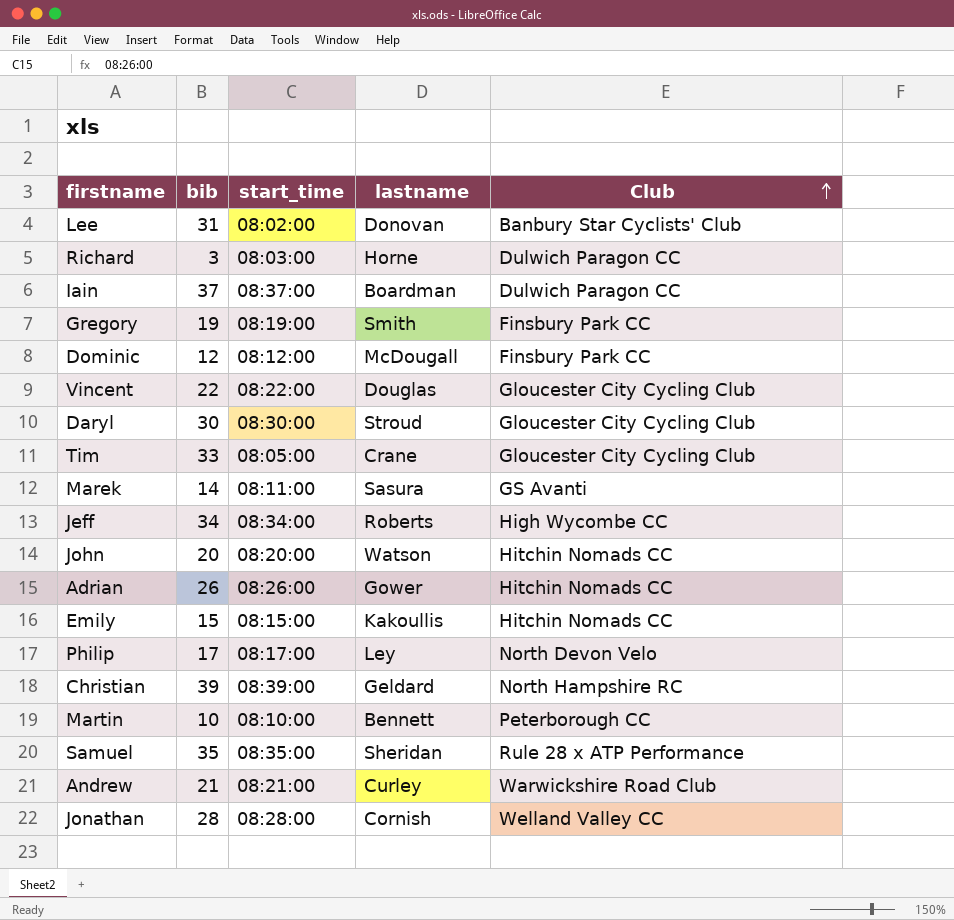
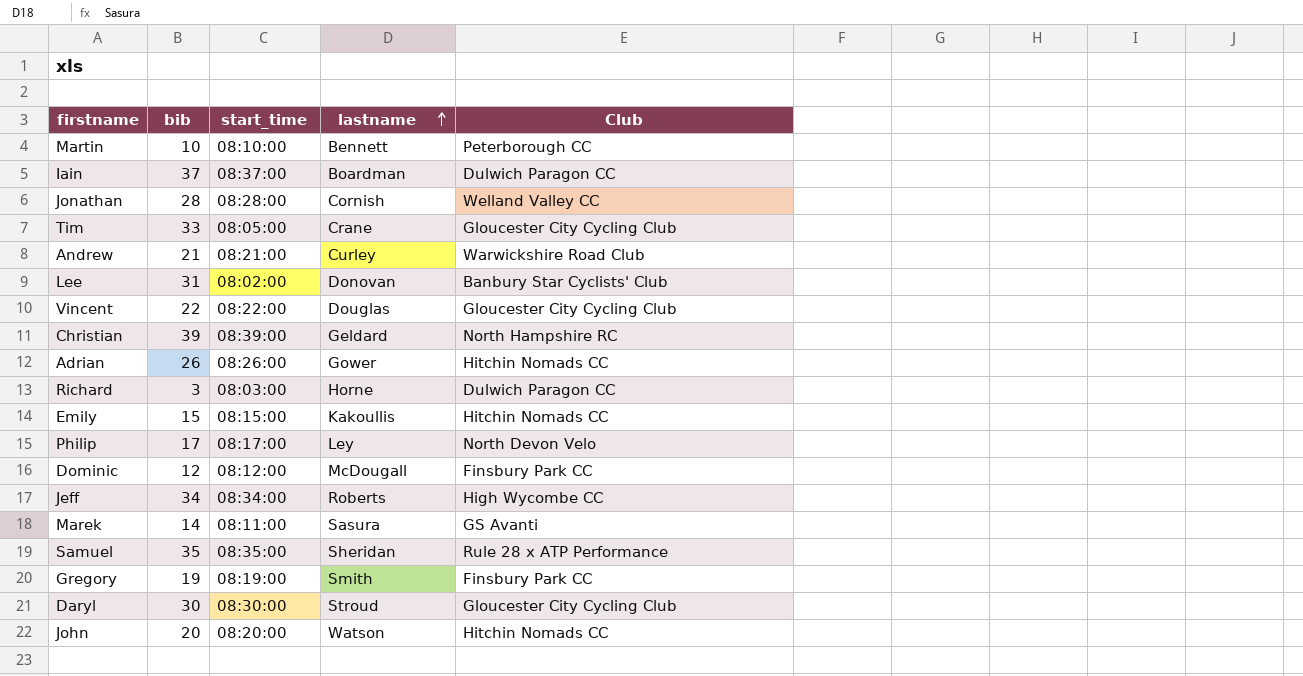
row order: Club ascending -> lastname ascending

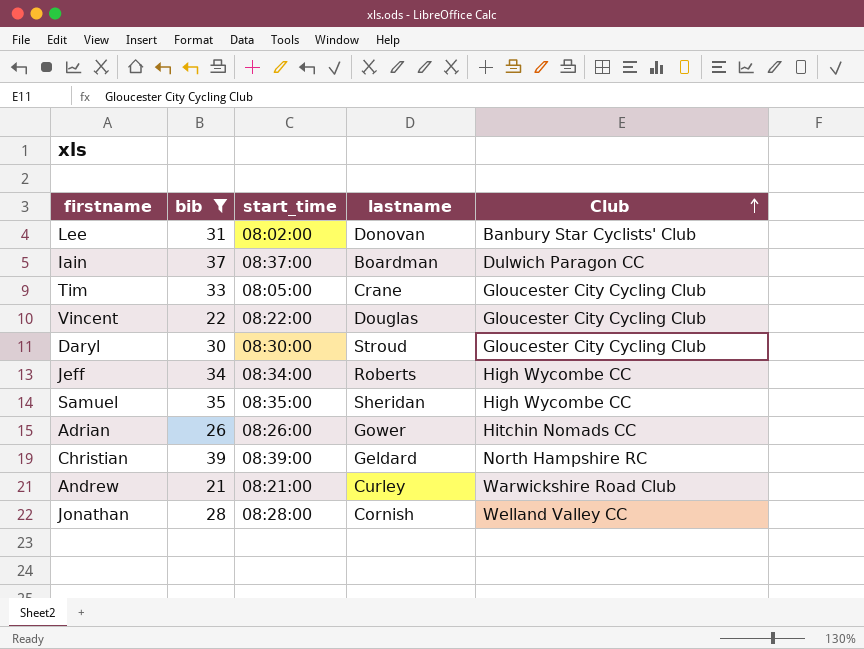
filter: none -> bib >= 21
row order: lastname ascending -> Club ascending
Samuel | Club: Rule 28 x ATP Performance -> High Wycombe CC

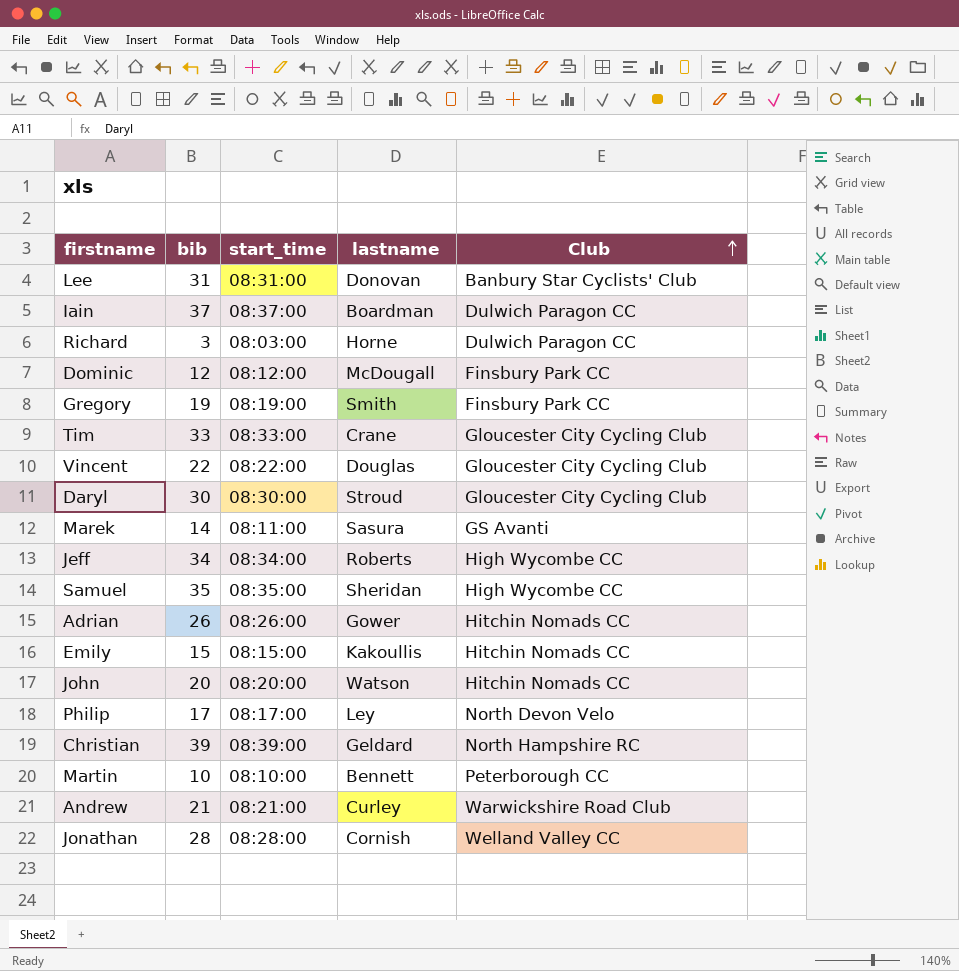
filter: bib >= 21 -> none
Lee | start_time: 08:02:00 -> 08:31:00
Tim | start_time: 08:05:00 -> 08:33:00

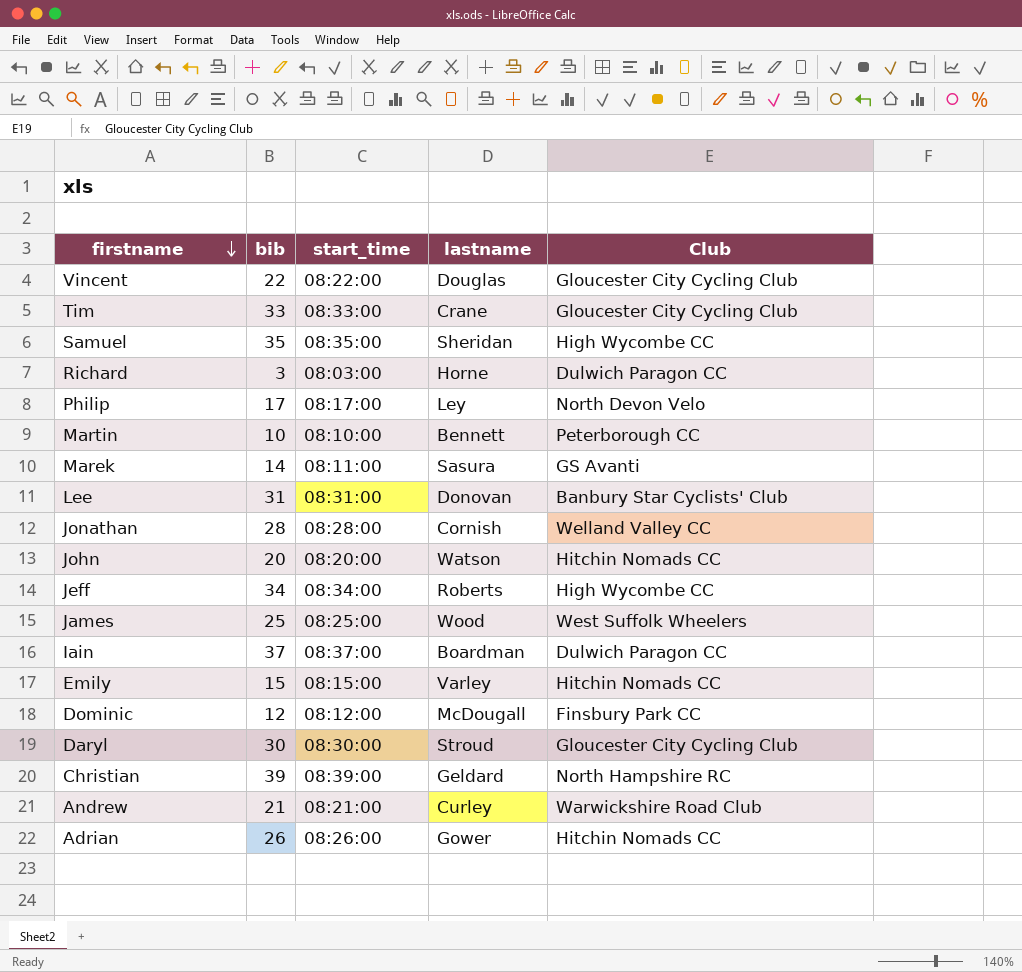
row order: Club ascending -> firstname descending
row Gregory: 19 | 08:19:00 | Smith | Finsbury Park CC -> none
row James: none -> 25 | 08:25:00 | Wood | West Suffolk Wheelers
Emily | lastname: Kakoullis -> Varley

